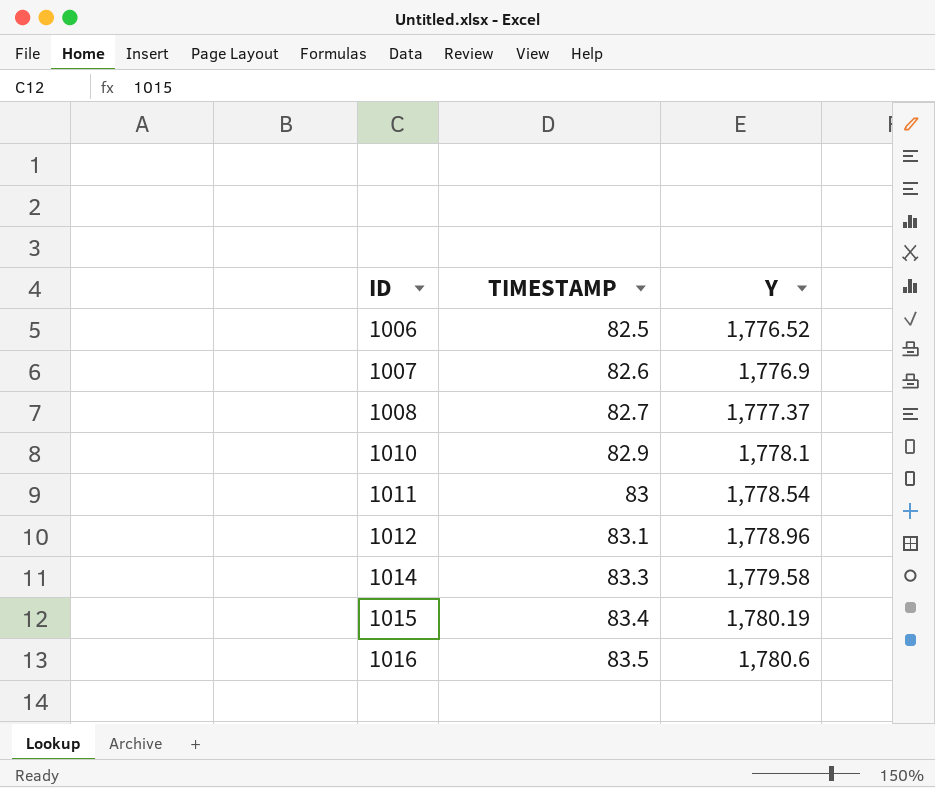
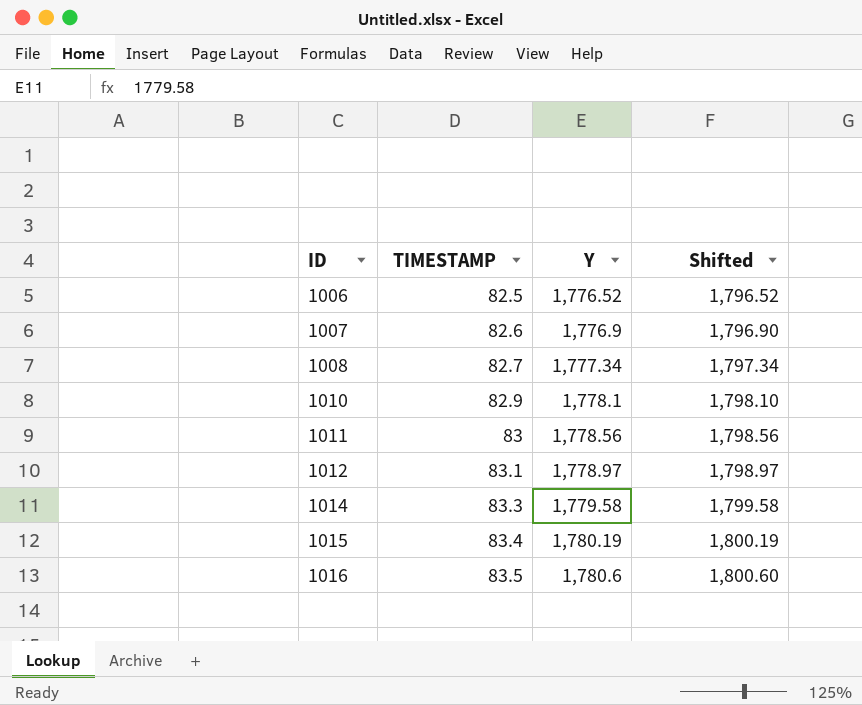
column Shifted | formula: none -> [Y] + 20
1008 | Y: 1,777.37 -> 1,777.34
1011 | Y: 1,778.54 -> 1,778.56
1012 | Y: 1,778.96 -> 1,778.97

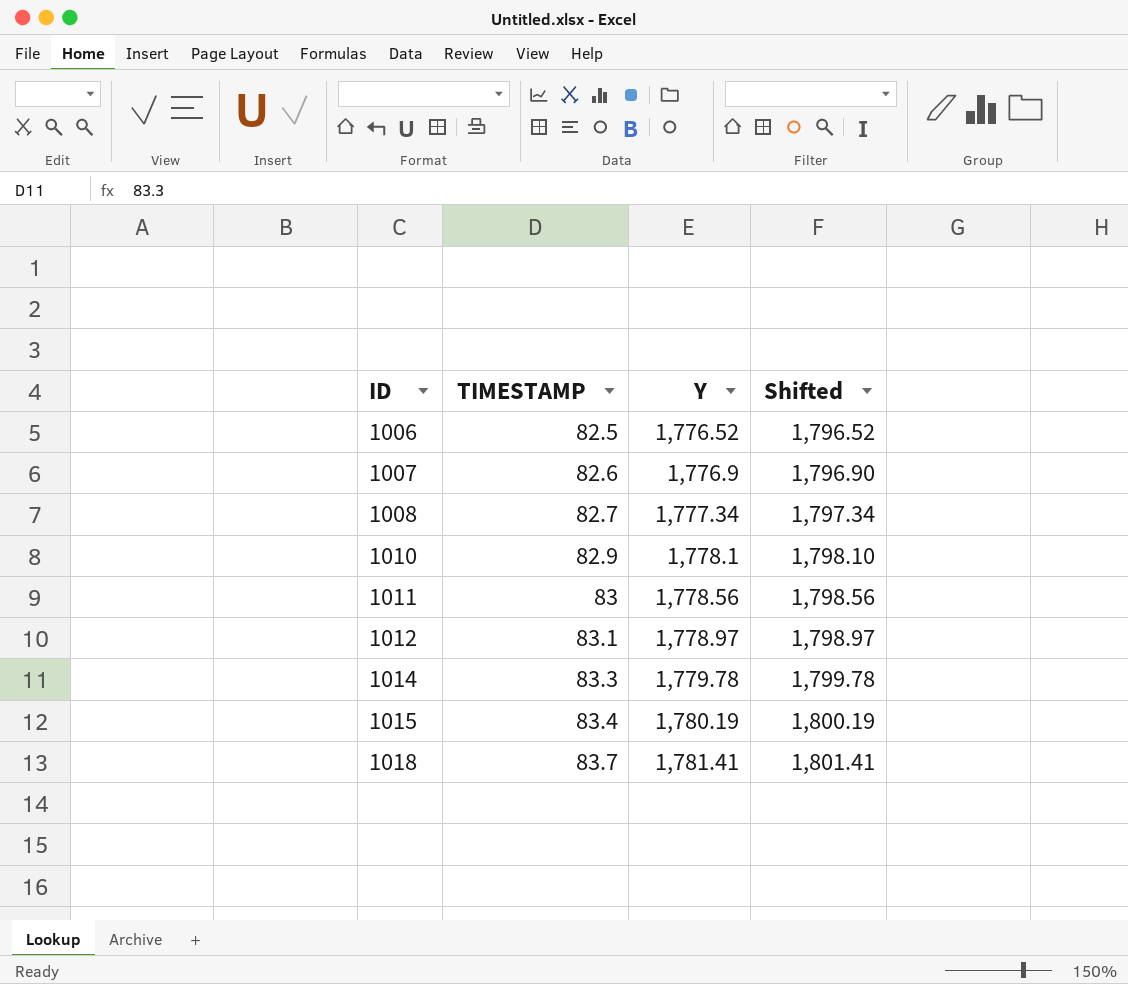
row 1016: 83.5 | 1,780.6 | 1,800.60 -> none
1014 | Y: 1,779.58 -> 1,779.78
1014 | Shifted: 1,799.58 -> 1,799.78
row 1018: none -> 83.7 | 1,781.41 | 1,801.41

